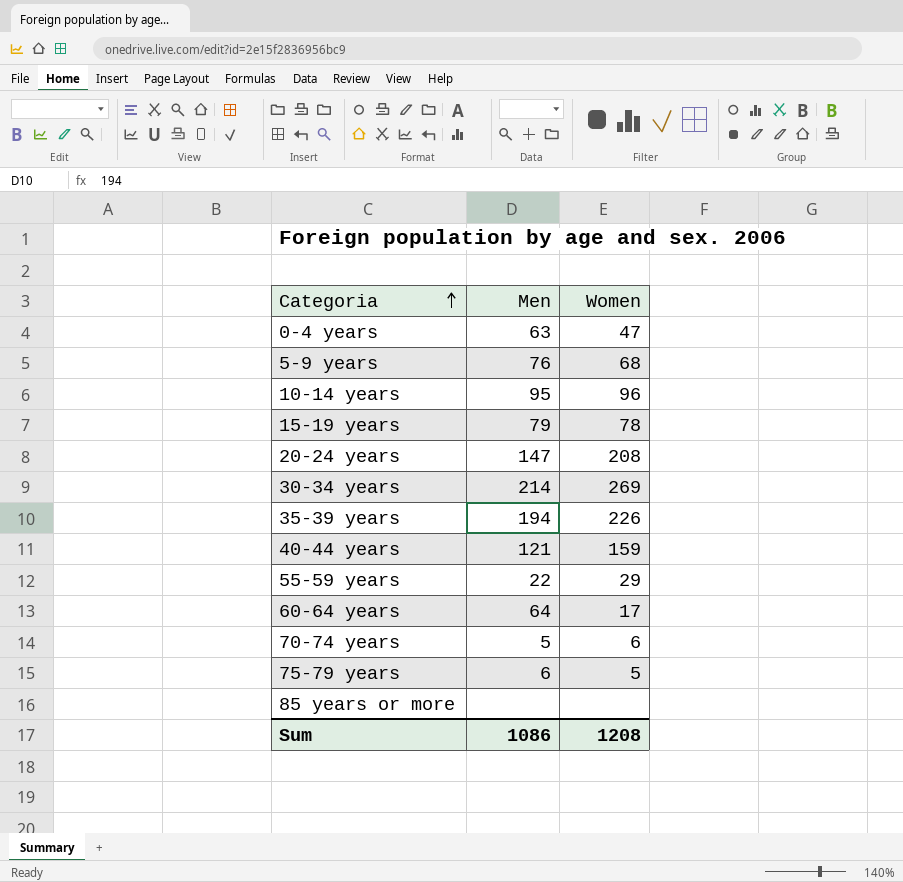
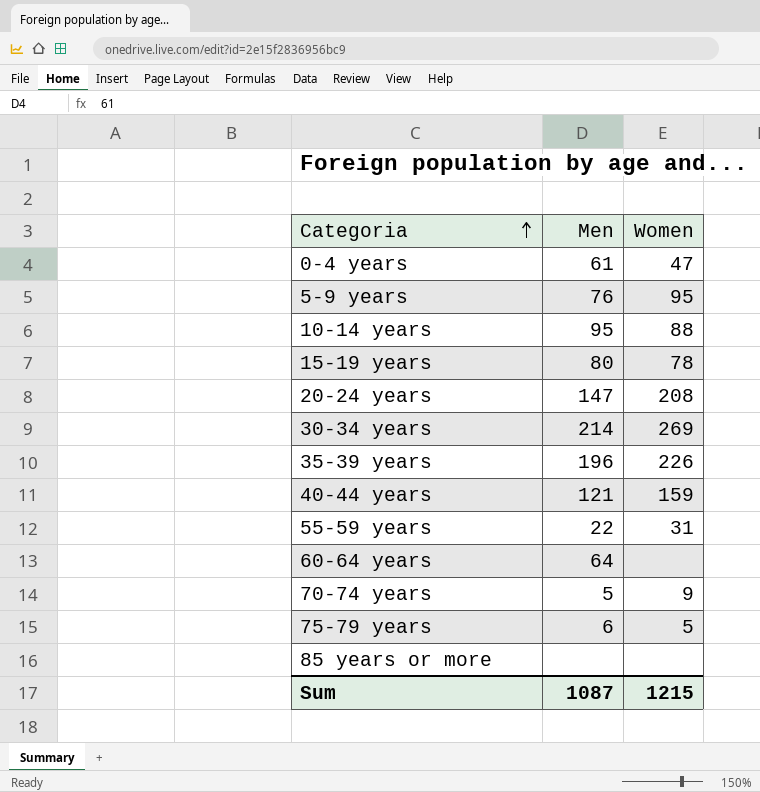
0-4 years | Men: 63 -> 61
5-9 years | Women: 68 -> 95
10-14 years | Women: 96 -> 88
15-19 years | Men: 79 -> 80
35-39 years | Men: 194 -> 196
55-59 years | Women: 29 -> 31
60-64 years | Women: 17 -> none
70-74 years | Women: 6 -> 9
Sum | Men: 1086 -> 1087
Sum | Women: 1208 -> 1215

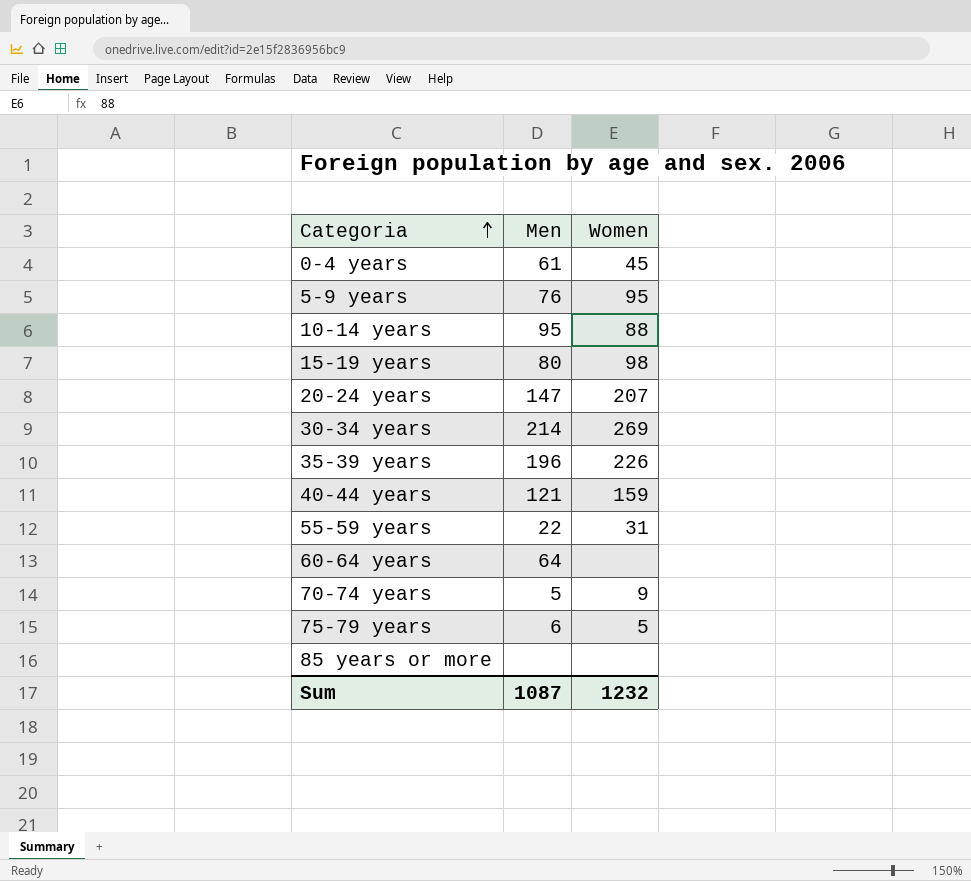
0-4 years | Women: 47 -> 45
15-19 years | Women: 78 -> 98
20-24 years | Women: 208 -> 207
Sum | Women: 1215 -> 1232

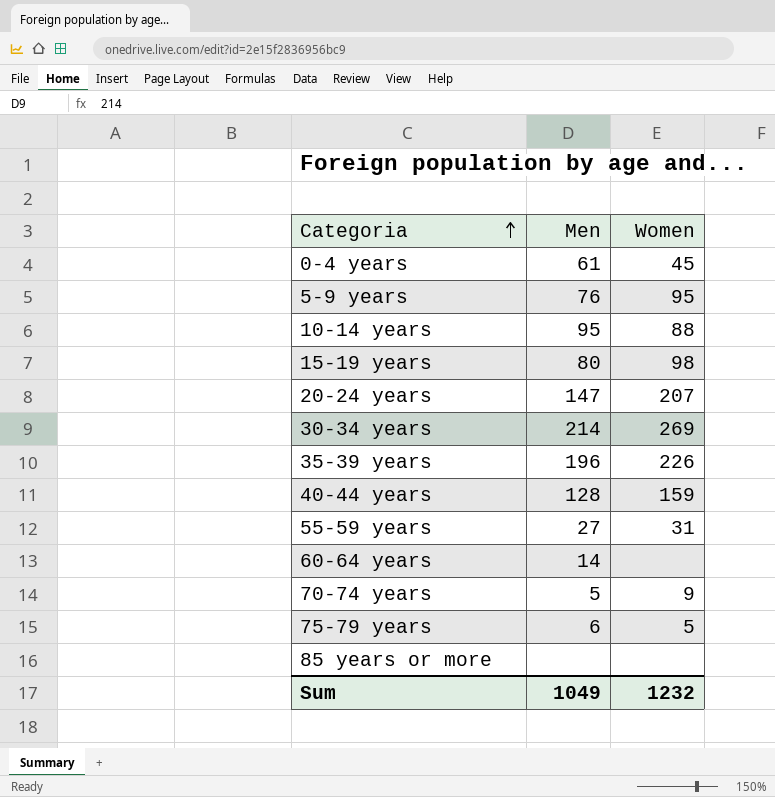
40-44 years | Men: 121 -> 128
55-59 years | Men: 22 -> 27
60-64 years | Men: 64 -> 14
Sum | Men: 1087 -> 1049

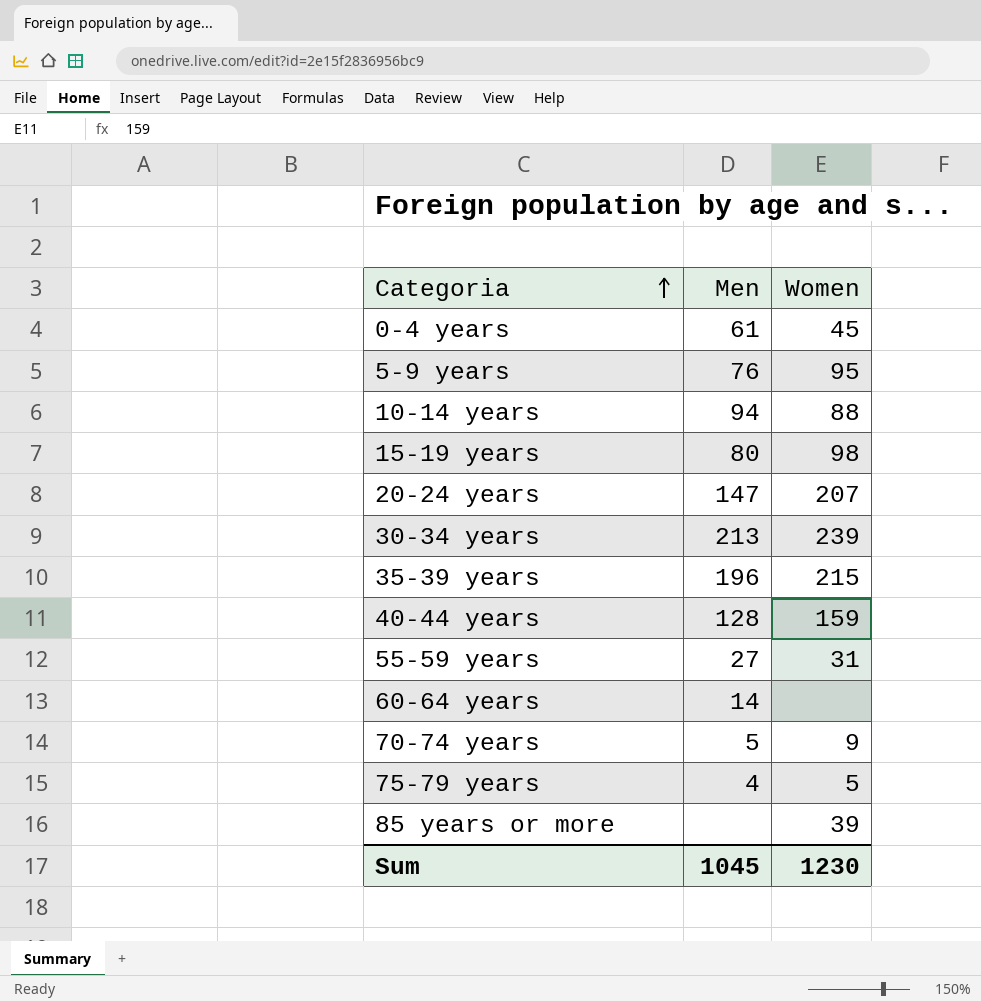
10-14 years | Men: 95 -> 94
30-34 years | Men: 214 -> 213
30-34 years | Women: 269 -> 239
35-39 years | Women: 226 -> 215
75-79 years | Men: 6 -> 4
85 years or more | Women: none -> 39
Sum | Men: 1049 -> 1045
Sum | Women: 1232 -> 1230

